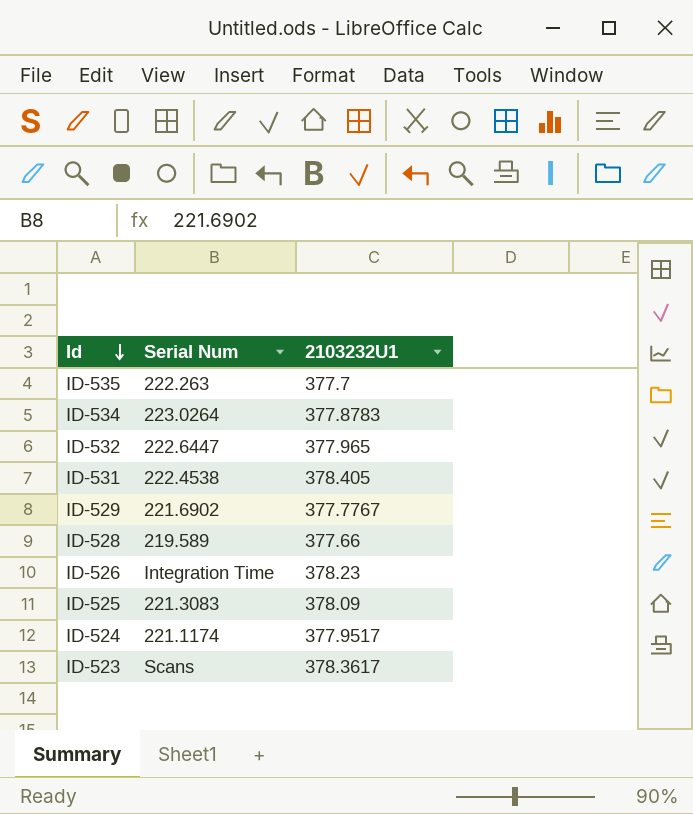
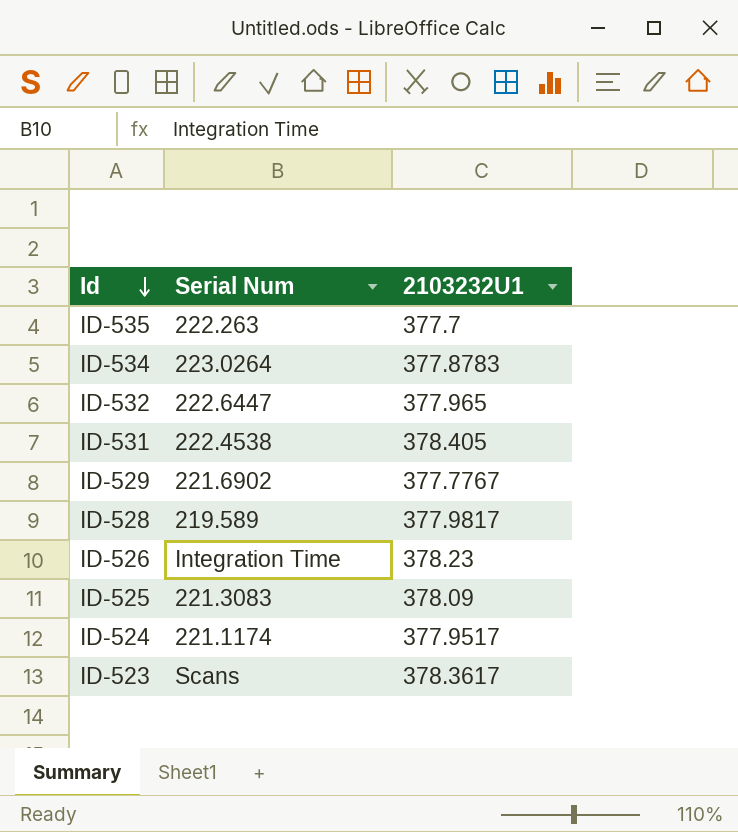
ID-528 | 2103232U1: 377.66 -> 377.9817

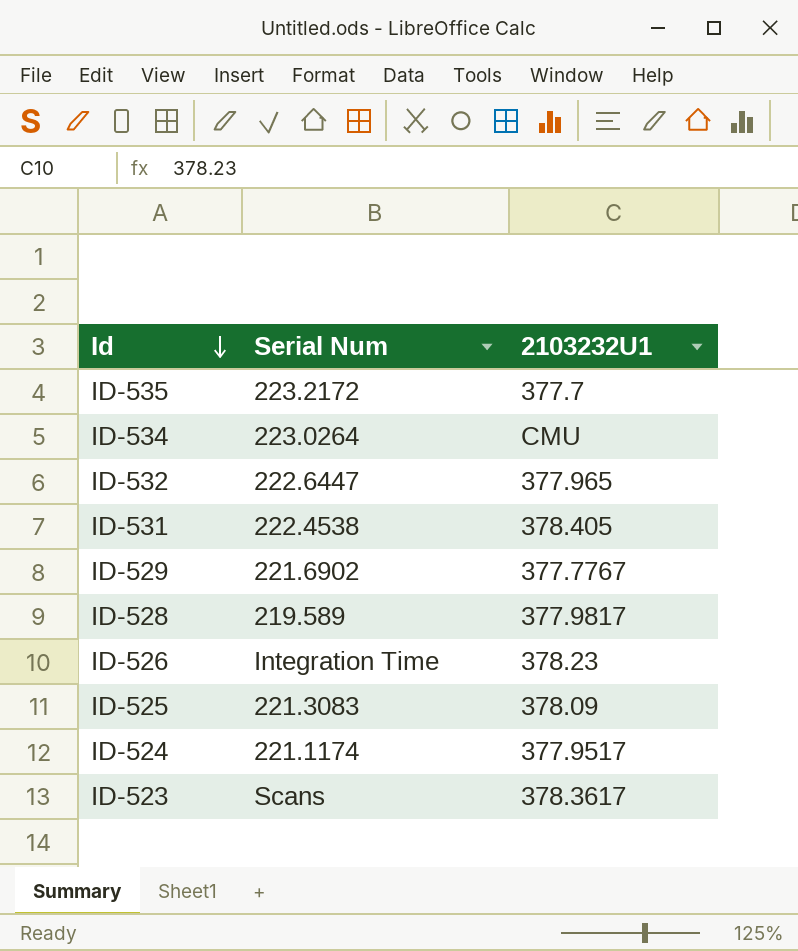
ID-535 | Serial Num: 222.263 -> 223.2172
ID-534 | 2103232U1: 377.8783 -> CMU

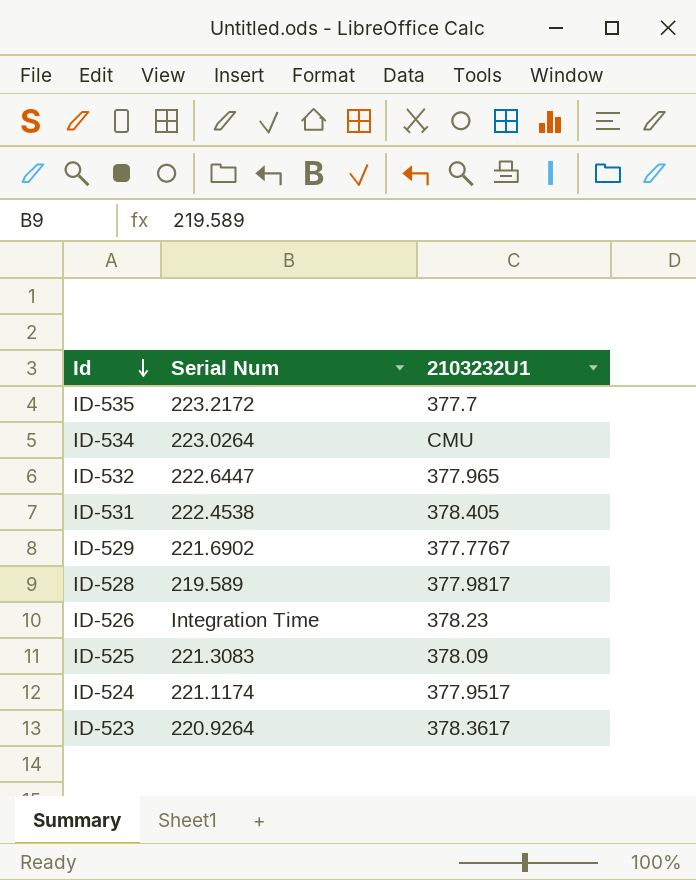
ID-523 | Serial Num: Scans -> 220.9264

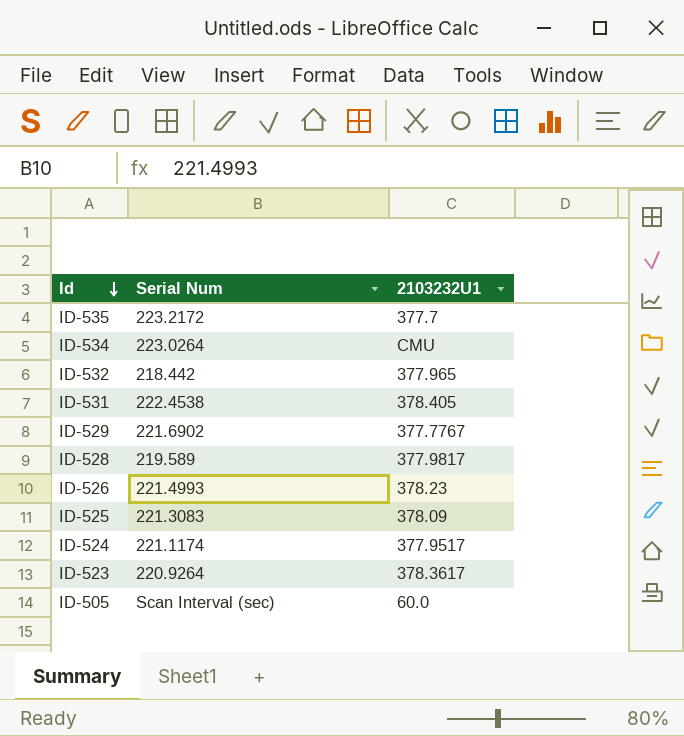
ID-532 | Serial Num: 222.6447 -> 218.442
ID-526 | Serial Num: Integration Time -> 221.4993
row ID-505: none -> Scan Interval (sec) | 60.0

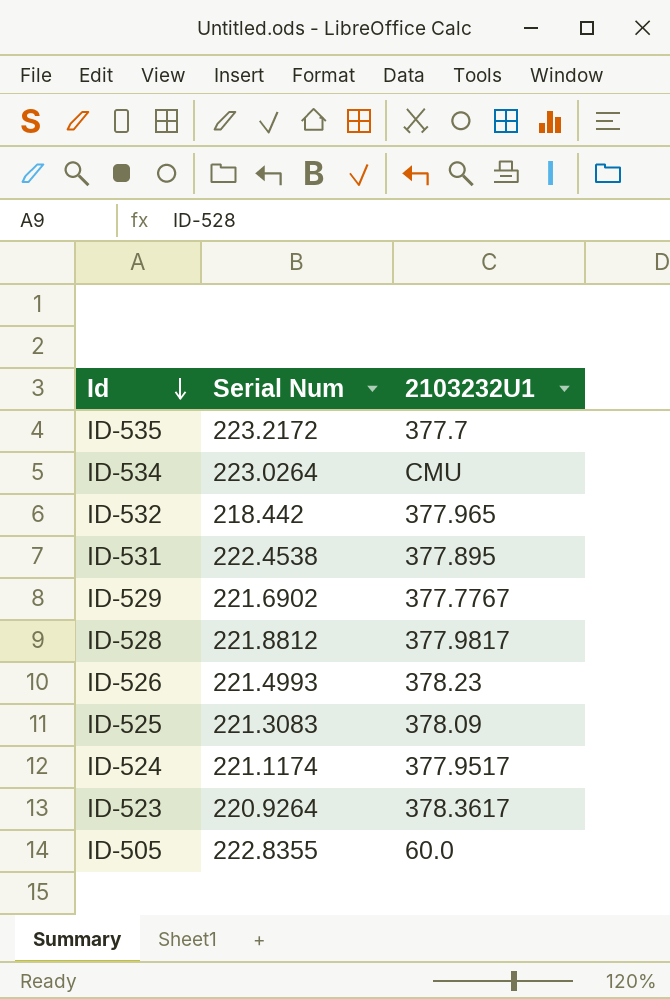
ID-531 | 2103232U1: 378.405 -> 377.895
ID-528 | Serial Num: 219.589 -> 221.8812
ID-505 | Serial Num: Scan Interval (sec) -> 222.8355

